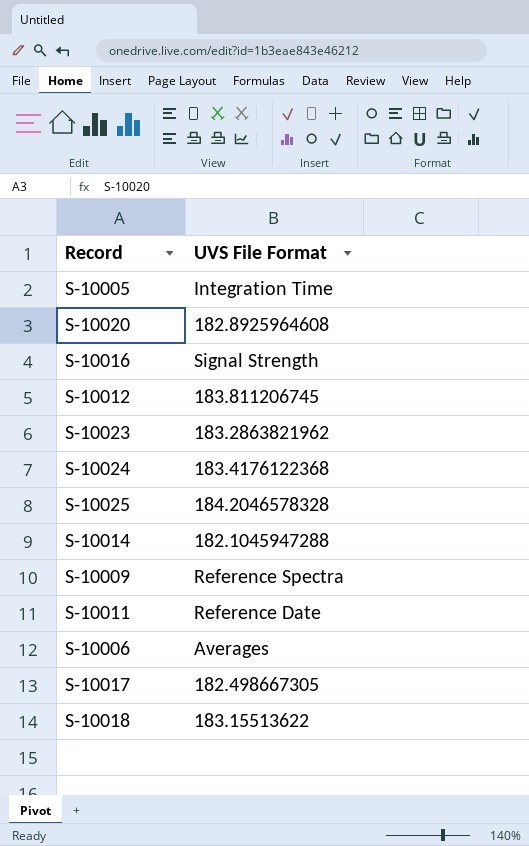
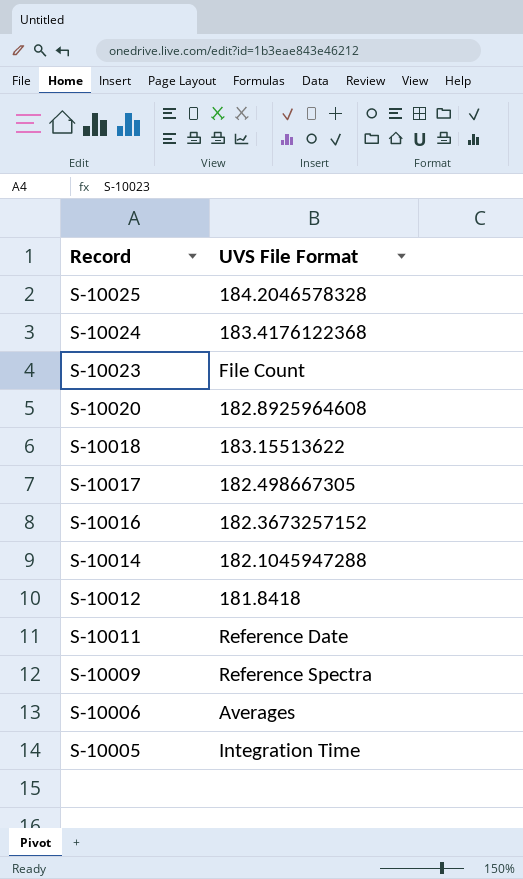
row order: none -> Record descending
S-10023 | UVS File Format: 183.2863821962 -> File Count
S-10016 | UVS File Format: Signal Strength -> 182.3673257152
S-10012 | UVS File Format: 183.811206745 -> 181.8418

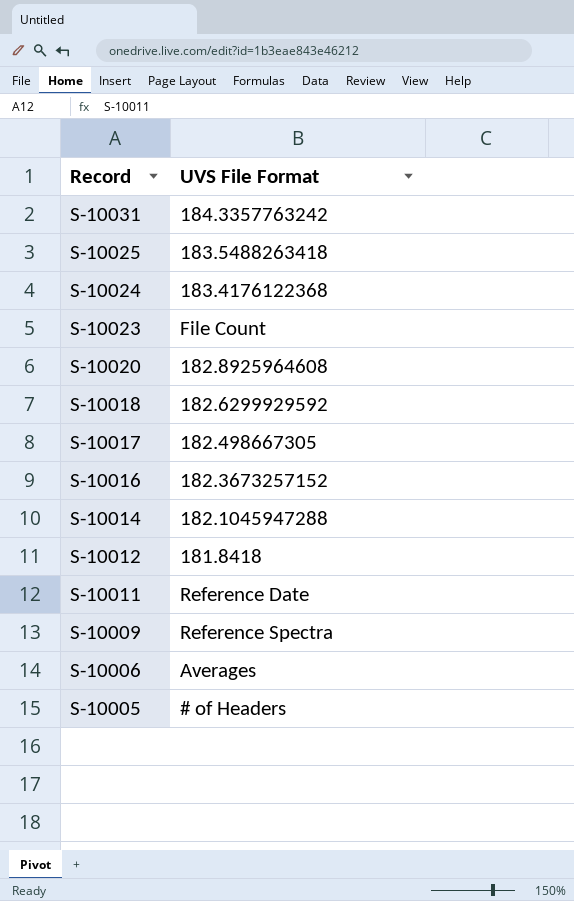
row S-10031: none -> 184.3357763242
S-10025 | UVS File Format: 184.2046578328 -> 183.5488263418
S-10018 | UVS File Format: 183.15513622 -> 182.6299929592
S-10005 | UVS File Format: Integration Time -> # of Headers

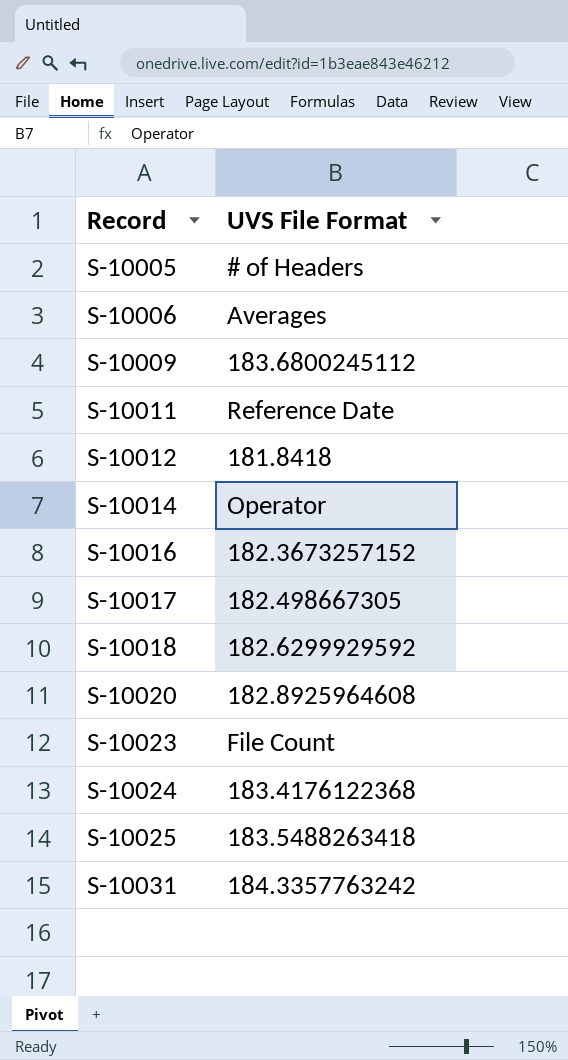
row order: Record descending -> Record ascending
S-10009 | UVS File Format: Reference Spectra -> 183.6800245112
S-10014 | UVS File Format: 182.1045947288 -> Operator

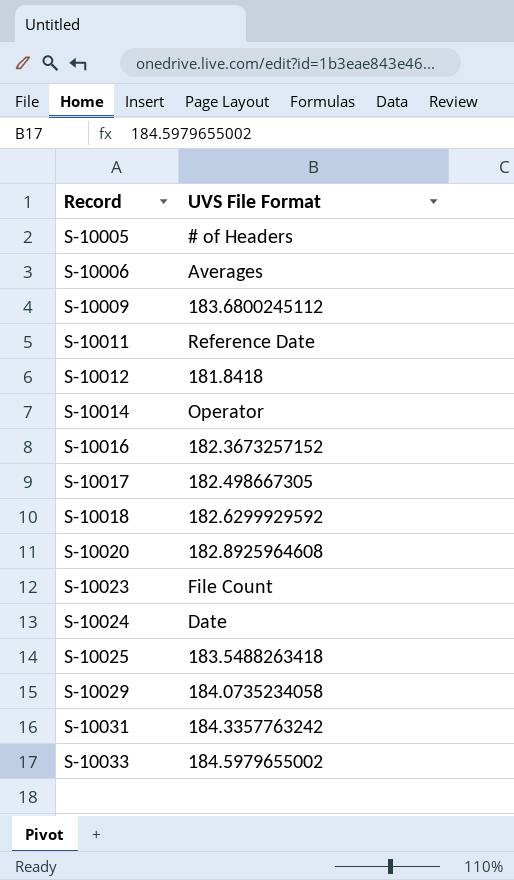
S-10024 | UVS File Format: 183.4176122368 -> Date
row S-10029: none -> 184.0735234058
row S-10033: none -> 184.5979655002

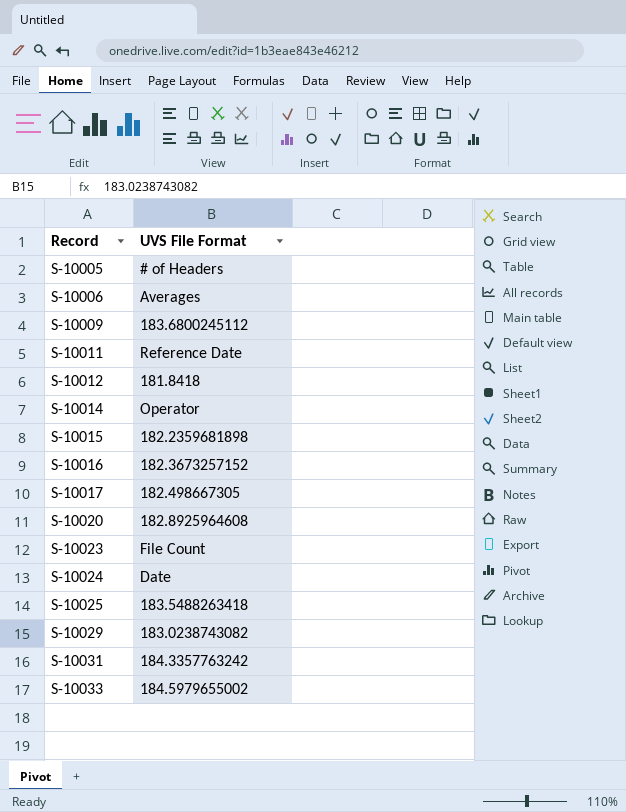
row S-10018: 182.6299929592 -> none
row S-10015: none -> 182.2359681898
S-10029 | UVS File Format: 184.0735234058 -> 183.0238743082

